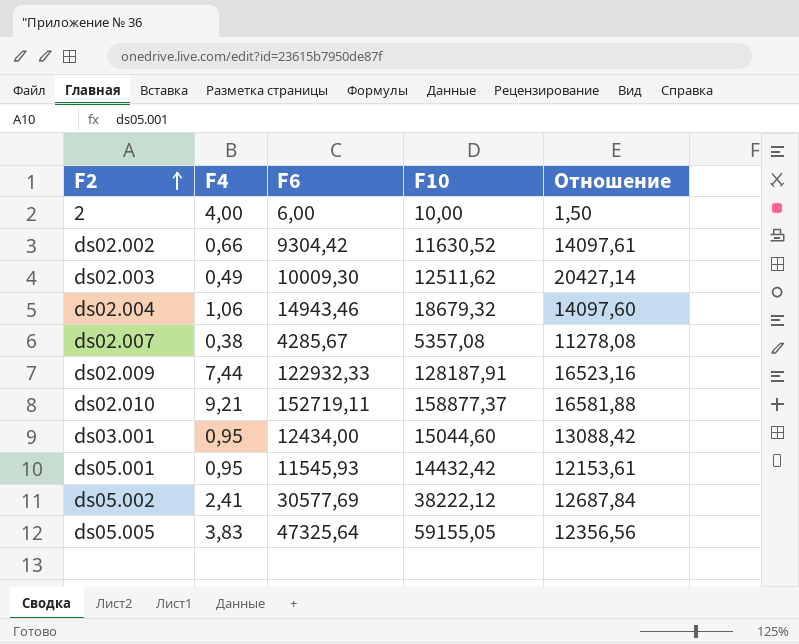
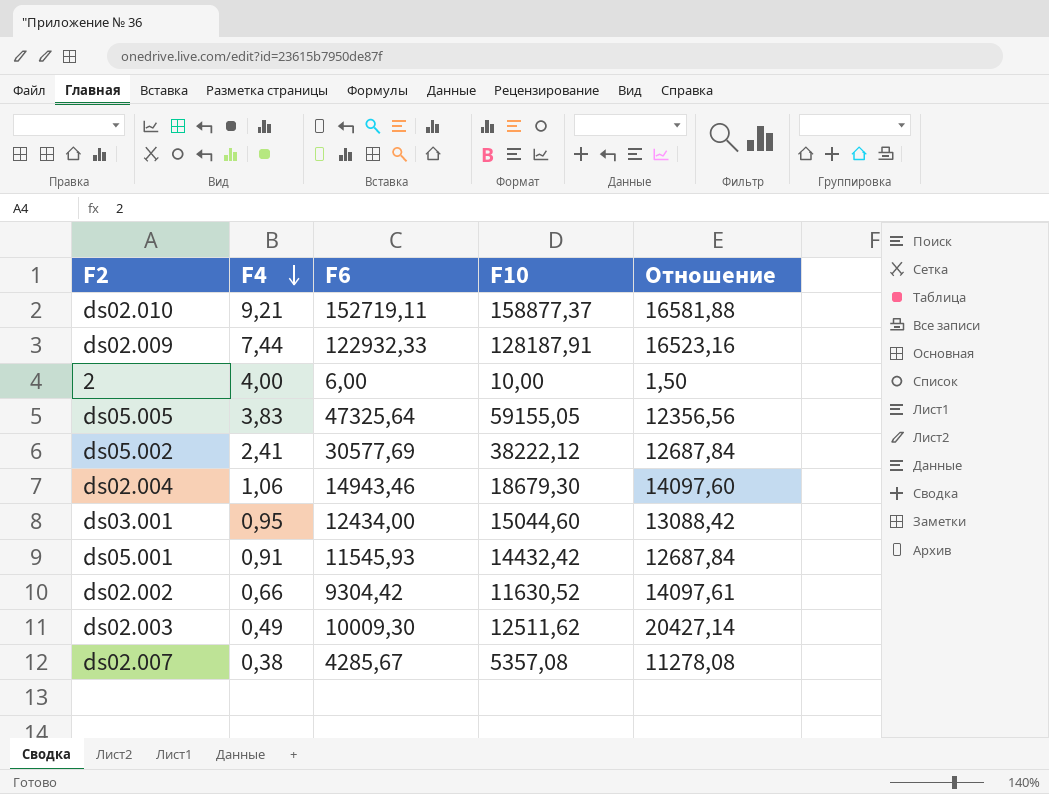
row order: F2 ascending -> F4 descending
ds02.004 | F10: 18679,32 -> 18679,30
ds05.001 | F4: 0,95 -> 0,91
ds05.001 | Отношение: 12153,61 -> 12687,84

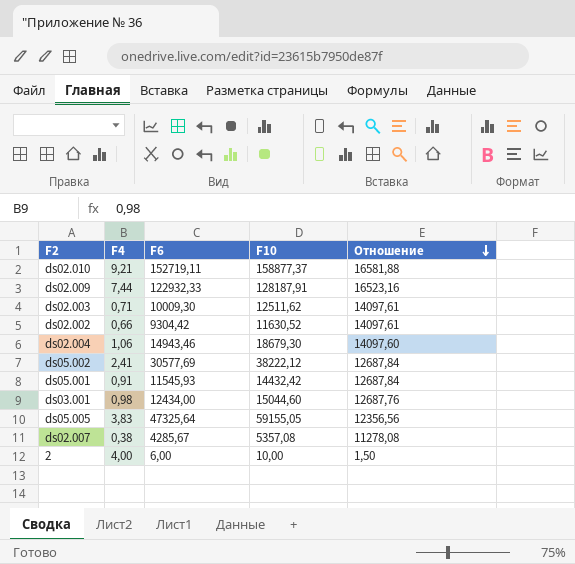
row order: F4 descending -> Отношение descending
ds02.003 | F4: 0,49 -> 0,71
ds02.003 | Отношение: 20427,14 -> 14097,61
ds03.001 | F4: 0,95 -> 0,98
ds03.001 | Отношение: 13088,42 -> 12687,76

